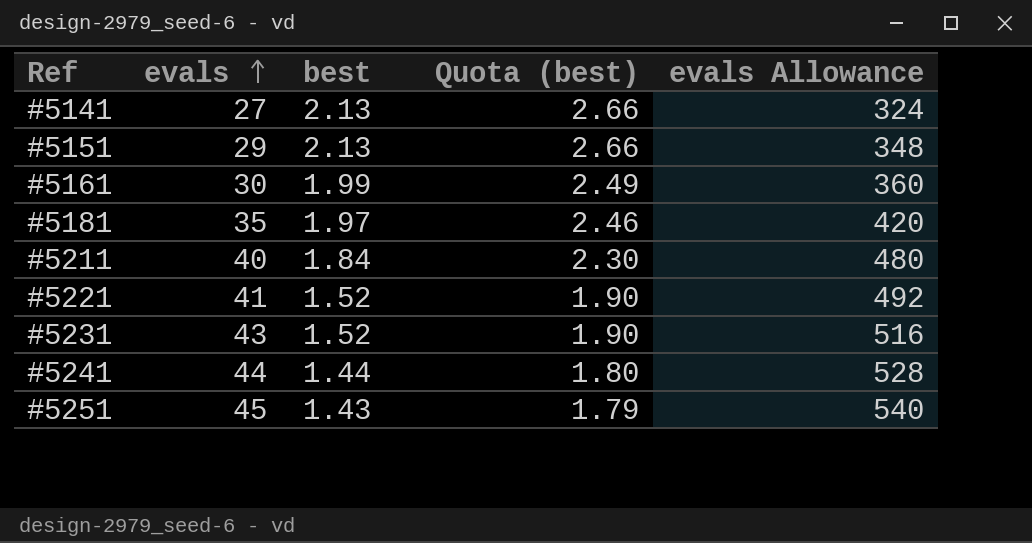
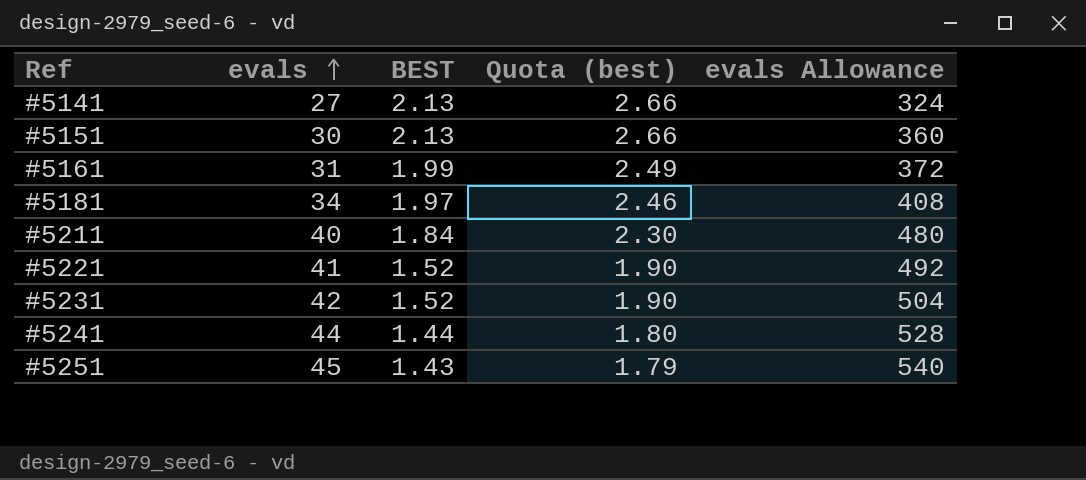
column name: best -> BEST
#5151 | evals: 29 -> 30
#5151 | evals Allowance: 348 -> 360
#5161 | evals: 30 -> 31
#5161 | evals Allowance: 360 -> 372
#5181 | evals: 35 -> 34
#5181 | evals Allowance: 420 -> 408
#5231 | evals: 43 -> 42
#5231 | evals Allowance: 516 -> 504

